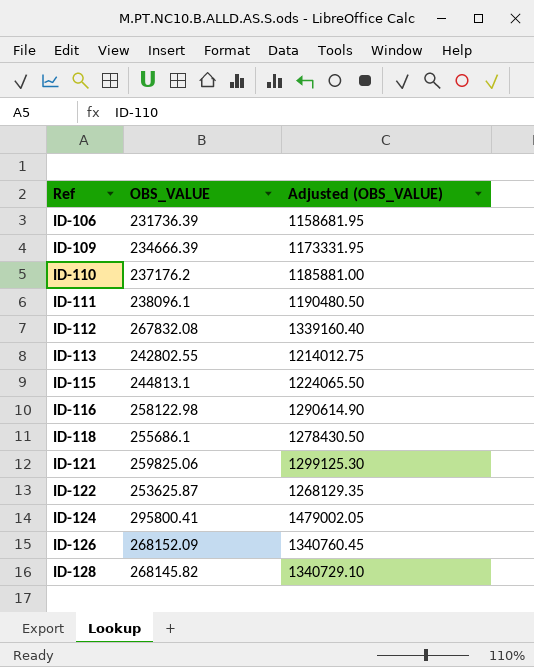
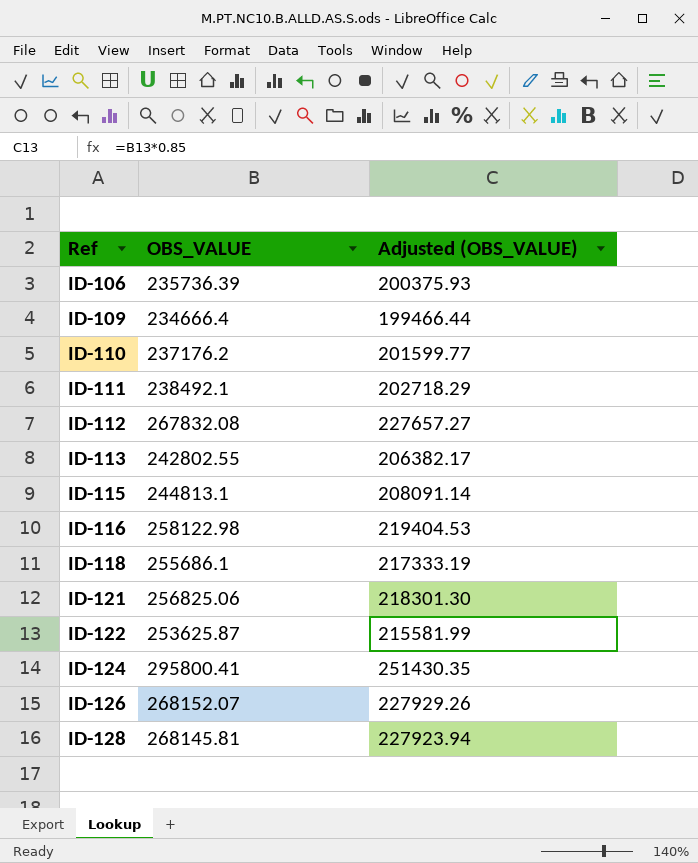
column Adjusted (OBS_VALUE) | formula: [OBS_VALUE] * 5 -> [OBS_VALUE] * 0.85
ID-106 | OBS_VALUE: 231736.39 -> 235736.39
ID-109 | OBS_VALUE: 234666.39 -> 234666.4
ID-111 | OBS_VALUE: 238096.1 -> 238492.1
ID-121 | OBS_VALUE: 259825.06 -> 256825.06
ID-126 | OBS_VALUE: 268152.09 -> 268152.07
ID-128 | OBS_VALUE: 268145.82 -> 268145.81

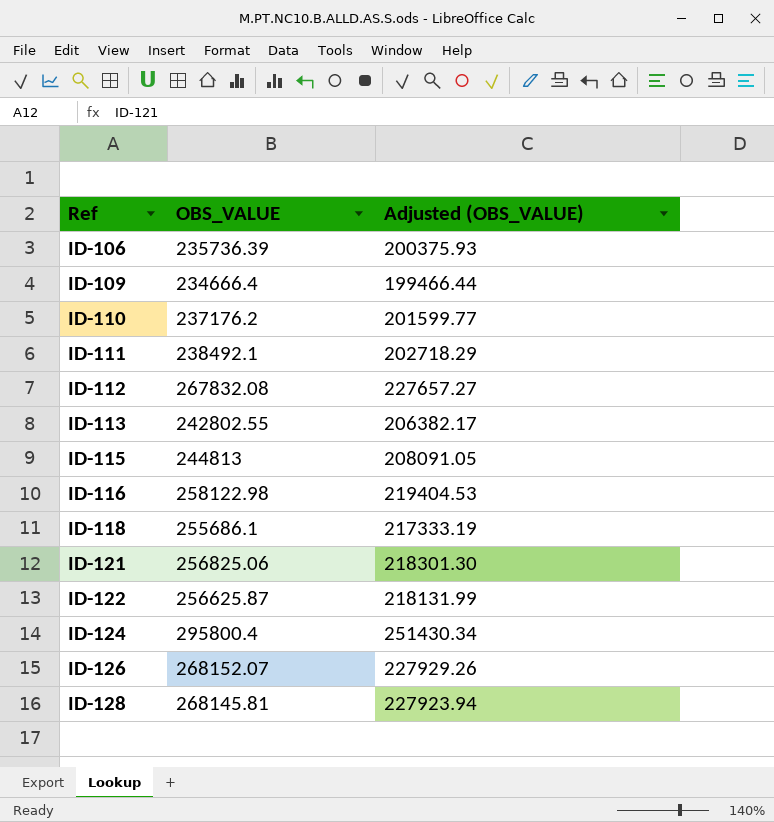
ID-115 | OBS_VALUE: 244813.1 -> 244813
ID-115 | Adjusted (OBS_VALUE): 208091.14 -> 208091.05
ID-122 | OBS_VALUE: 253625.87 -> 256625.87
ID-122 | Adjusted (OBS_VALUE): 215581.99 -> 218131.99
ID-124 | OBS_VALUE: 295800.41 -> 295800.4
ID-124 | Adjusted (OBS_VALUE): 251430.35 -> 251430.34

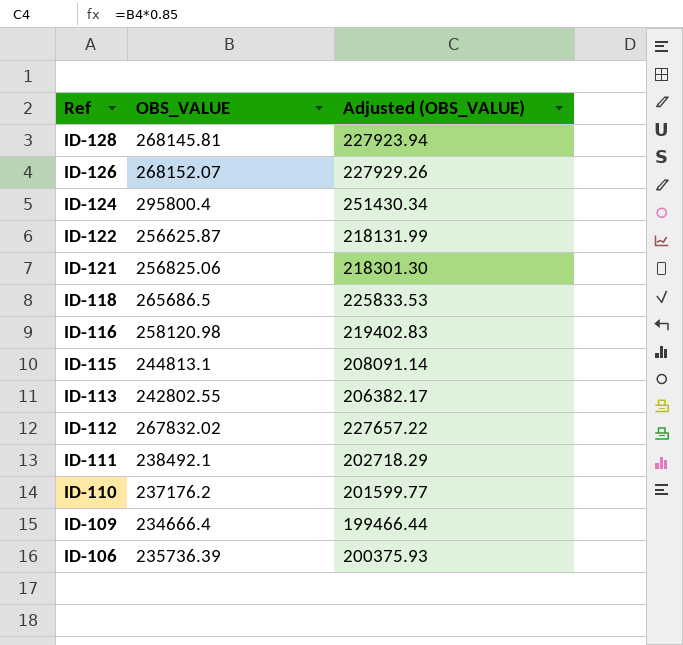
row order: Ref ascending -> Ref descending
ID-118 | OBS_VALUE: 255686.1 -> 265686.5
ID-118 | Adjusted (OBS_VALUE): 217333.19 -> 225833.53
ID-116 | OBS_VALUE: 258122.98 -> 258120.98
ID-116 | Adjusted (OBS_VALUE): 219404.53 -> 219402.83
ID-115 | OBS_VALUE: 244813 -> 244813.1
ID-115 | Adjusted (OBS_VALUE): 208091.05 -> 208091.14
ID-112 | OBS_VALUE: 267832.08 -> 267832.02
ID-112 | Adjusted (OBS_VALUE): 227657.27 -> 227657.22

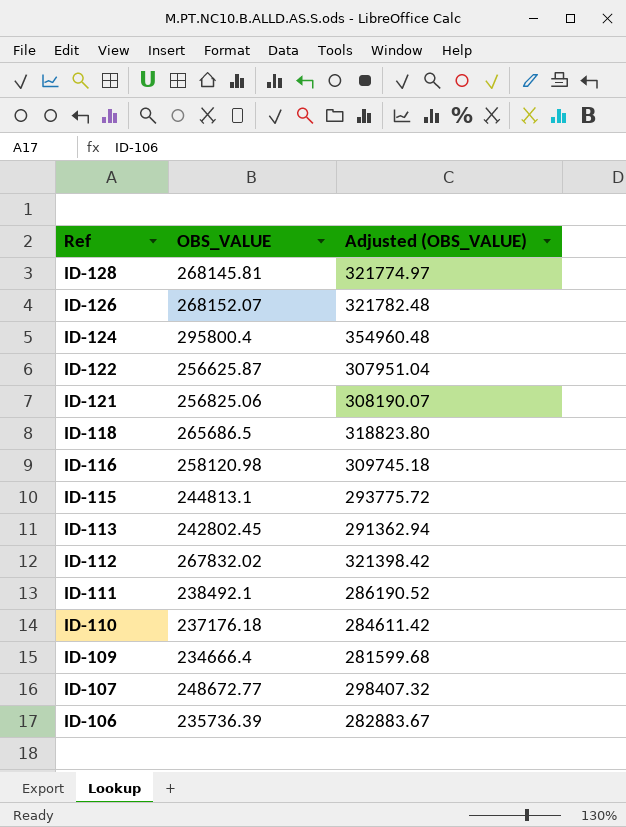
column Adjusted (OBS_VALUE) | formula: [OBS_VALUE] * 0.85 -> [OBS_VALUE] * 1.2
ID-113 | OBS_VALUE: 242802.55 -> 242802.45
ID-110 | OBS_VALUE: 237176.2 -> 237176.18
row ID-107: none -> 248672.77 | 298407.32

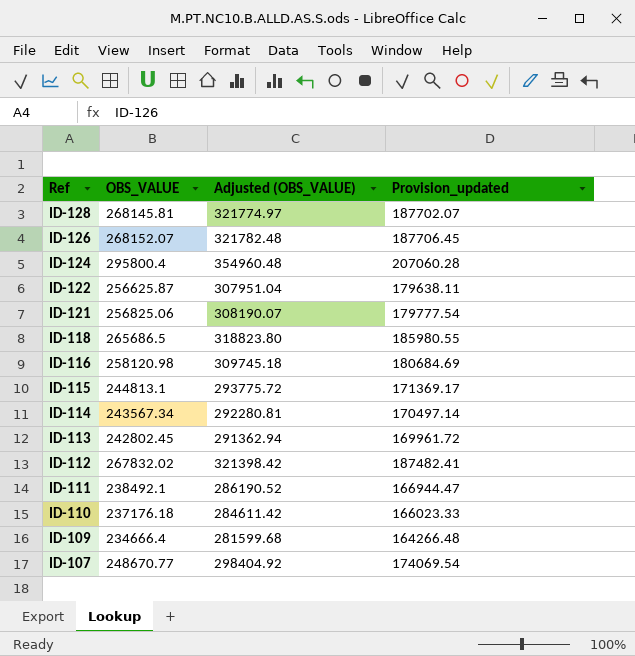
column Provision_updated | formula: none -> [OBS_VALUE] * 0.7
row ID-106: 235736.39 | 282883.67 -> none
row ID-114: none -> 243567.34 | 292280.81 | 170497.14
ID-107 | OBS_VALUE: 248672.77 -> 248670.77
ID-107 | Adjusted (OBS_VALUE): 298407.32 -> 298404.92

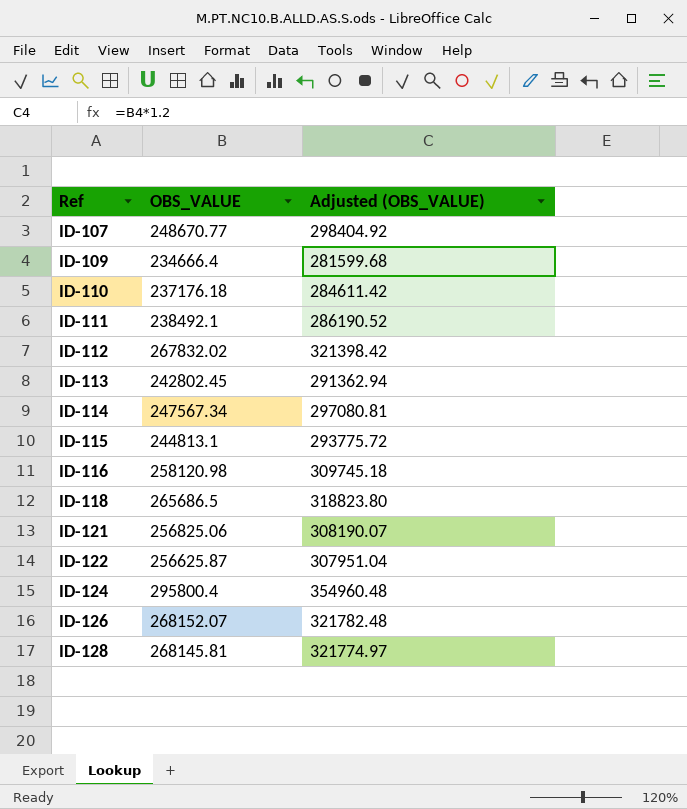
row order: Ref descending -> Ref ascending
column Provision_updated | formula: [OBS_VALUE] * 0.7 -> none
ID-114 | OBS_VALUE: 243567.34 -> 247567.34
ID-114 | Adjusted (OBS_VALUE): 292280.81 -> 297080.81

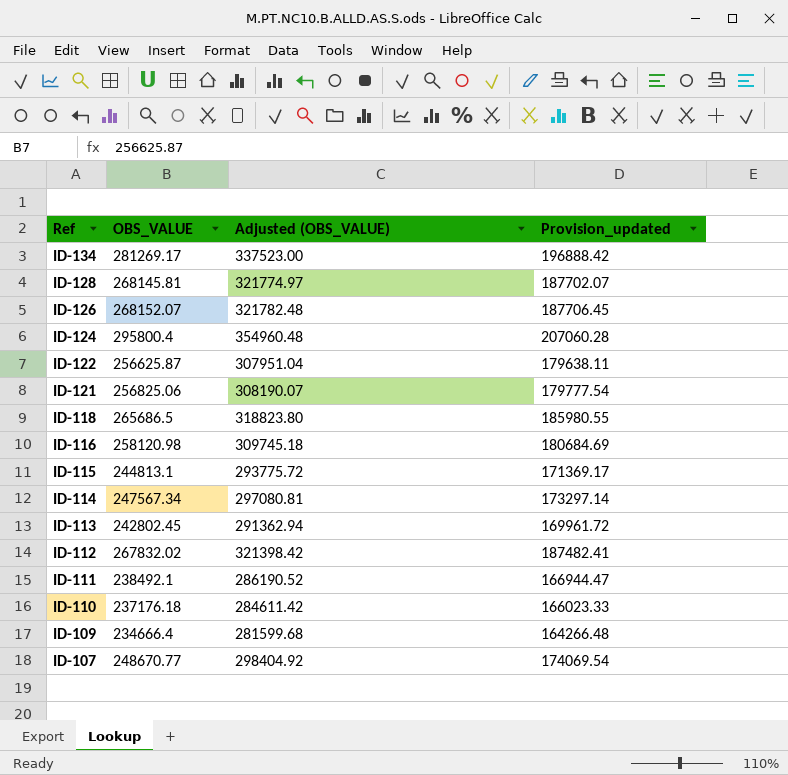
row order: Ref ascending -> Ref descending
column Provision_updated | formula: none -> [OBS_VALUE] * 0.7
row ID-134: none -> 281269.17 | 337523.00 | 196888.42

